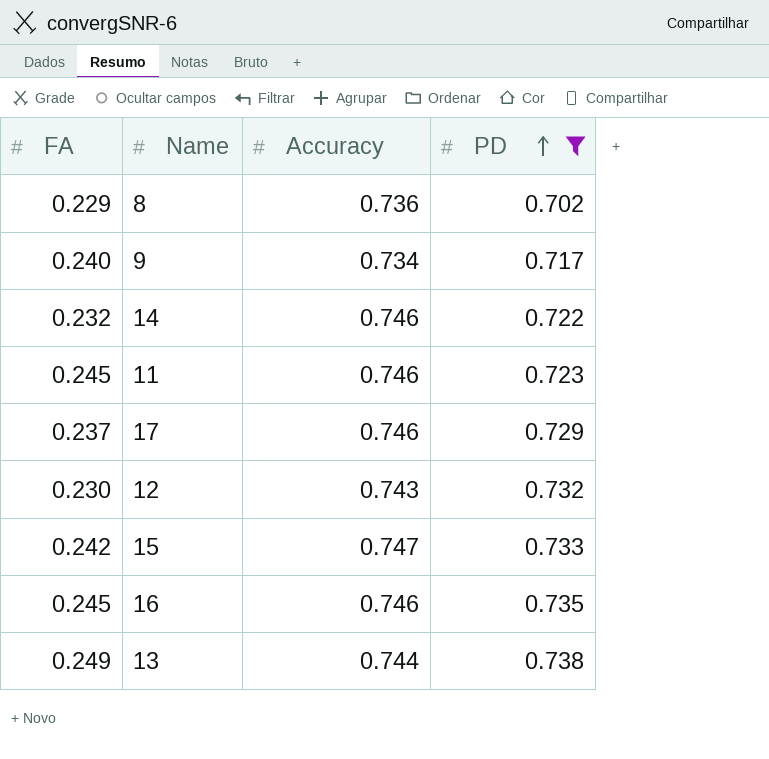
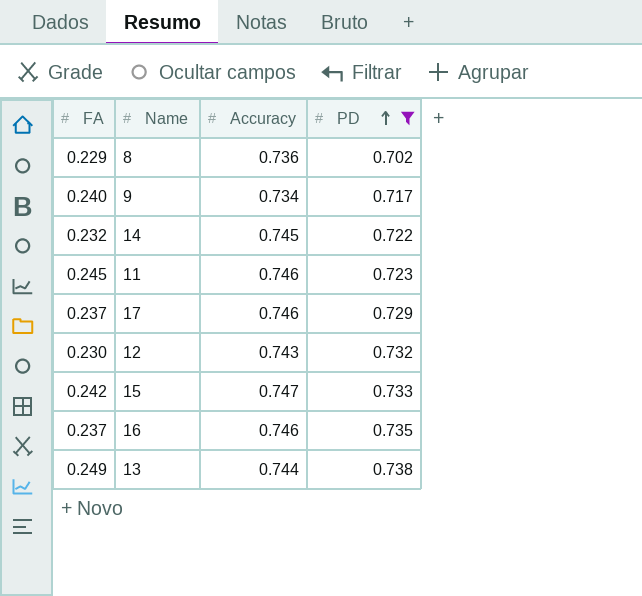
14 | Accuracy: 0.746 -> 0.745
16 | FA: 0.245 -> 0.237

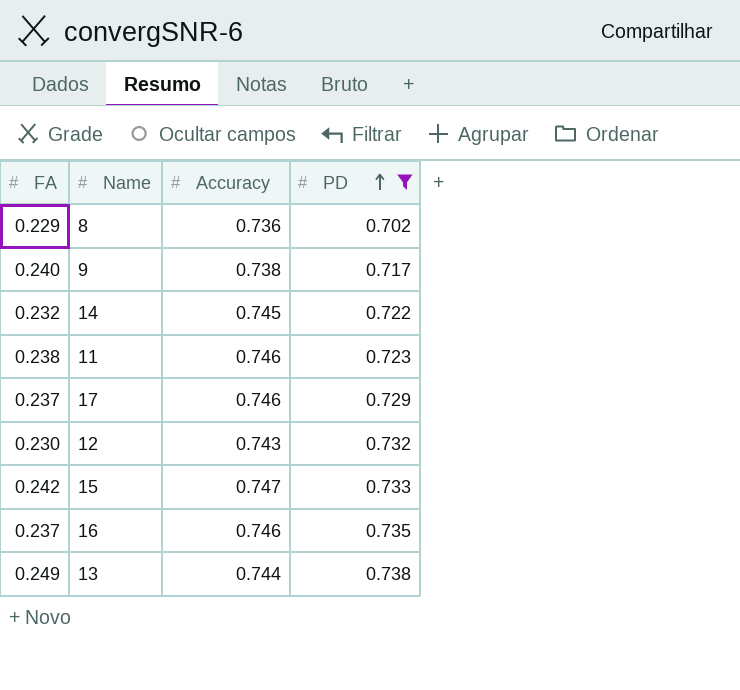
9 | Accuracy: 0.734 -> 0.738
11 | FA: 0.245 -> 0.238

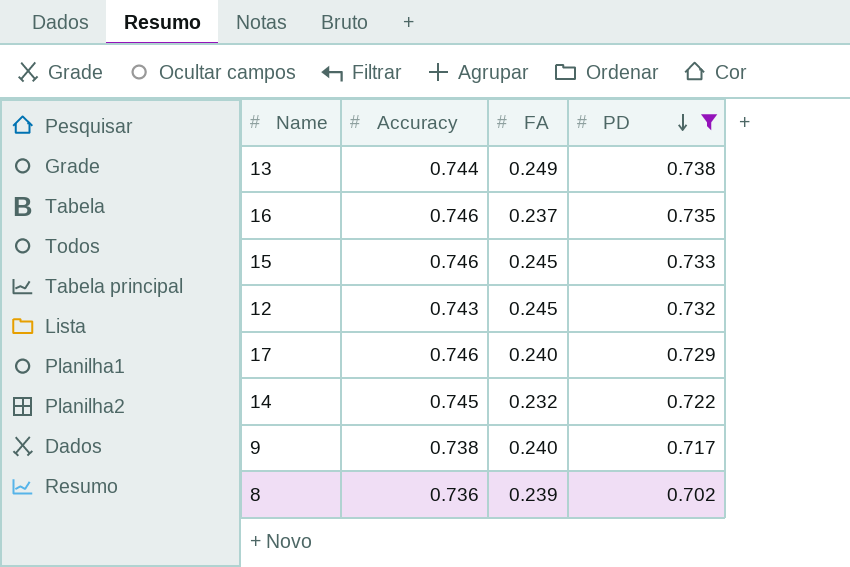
row order: PD ascending -> PD descending
column FA | position: 1 -> 3
row 11: 0.238 | 0.746 | 0.723 -> none
15 | Accuracy: 0.747 -> 0.746
15 | FA: 0.242 -> 0.245
12 | FA: 0.230 -> 0.245
17 | FA: 0.237 -> 0.240
8 | FA: 0.229 -> 0.239

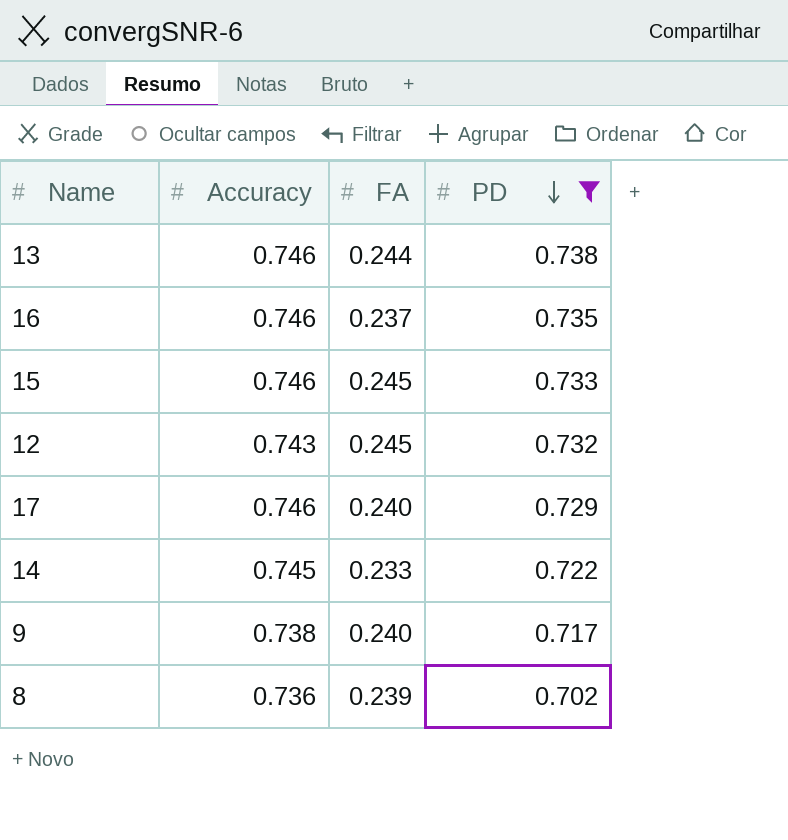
13 | Accuracy: 0.744 -> 0.746
13 | FA: 0.249 -> 0.244
14 | FA: 0.232 -> 0.233

